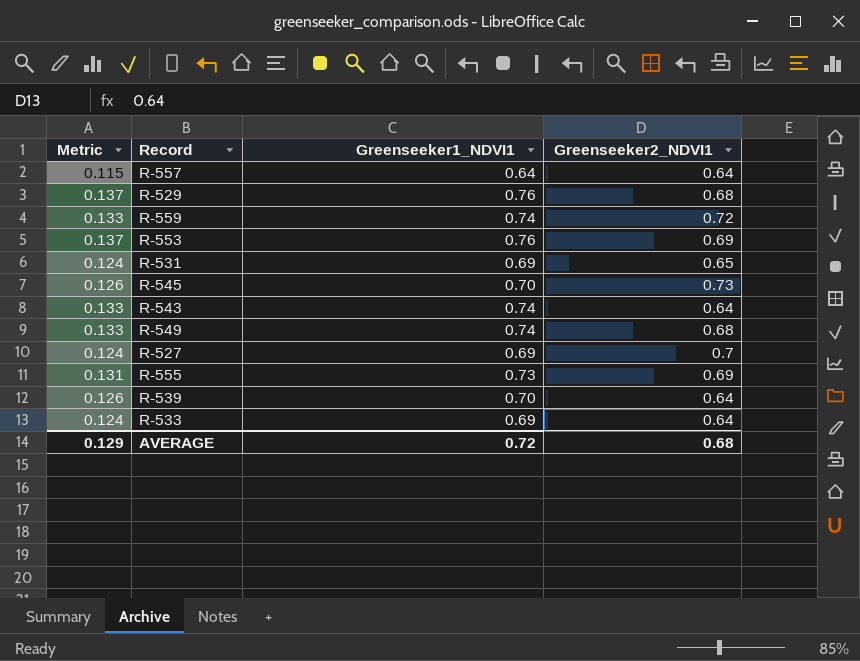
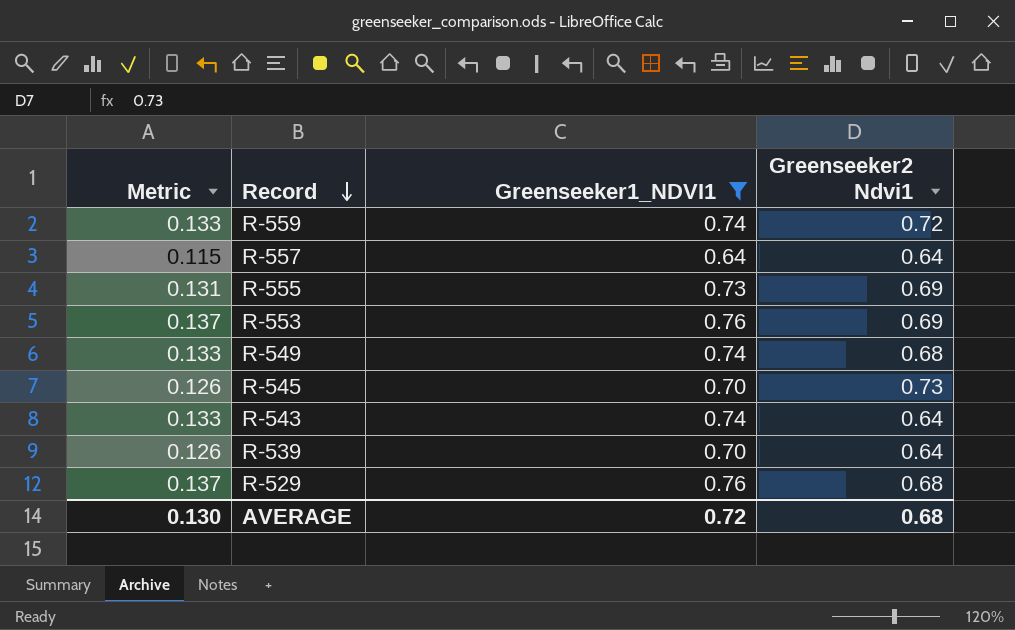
filter: none -> Greenseeker1_NDVI1 != 0.69
row order: none -> Record descending
column name: Greenseeker2_NDVI1 -> Greenseeker2 Ndvi1
AVERAGE | Metric: 0.129 -> 0.130

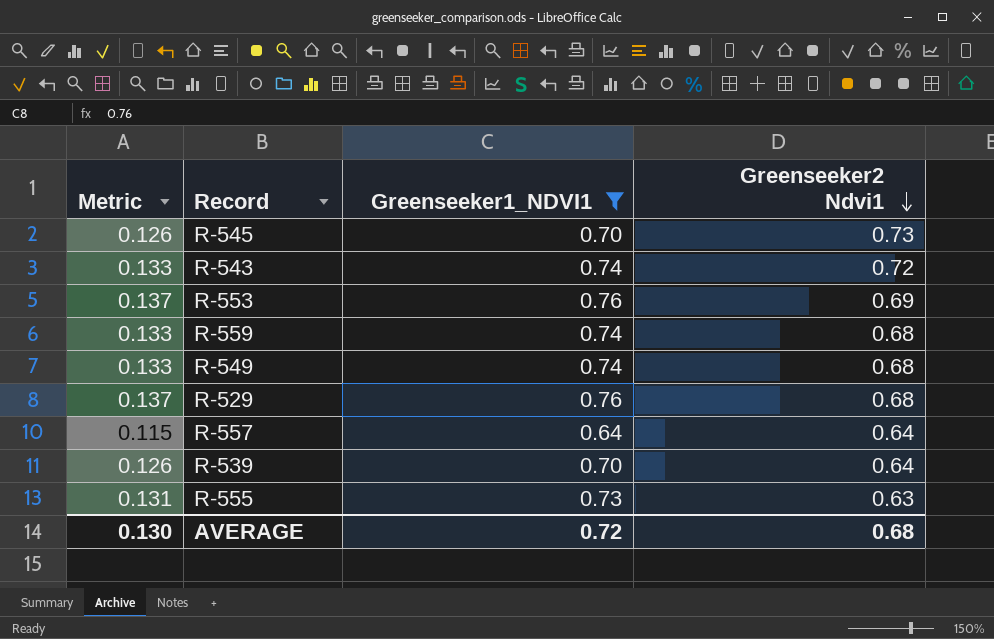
row order: Record descending -> Greenseeker2 Ndvi1 descending
R-543 | Greenseeker2 Ndvi1: 0.64 -> 0.72
R-559 | Greenseeker2 Ndvi1: 0.72 -> 0.68
R-555 | Greenseeker2 Ndvi1: 0.69 -> 0.63

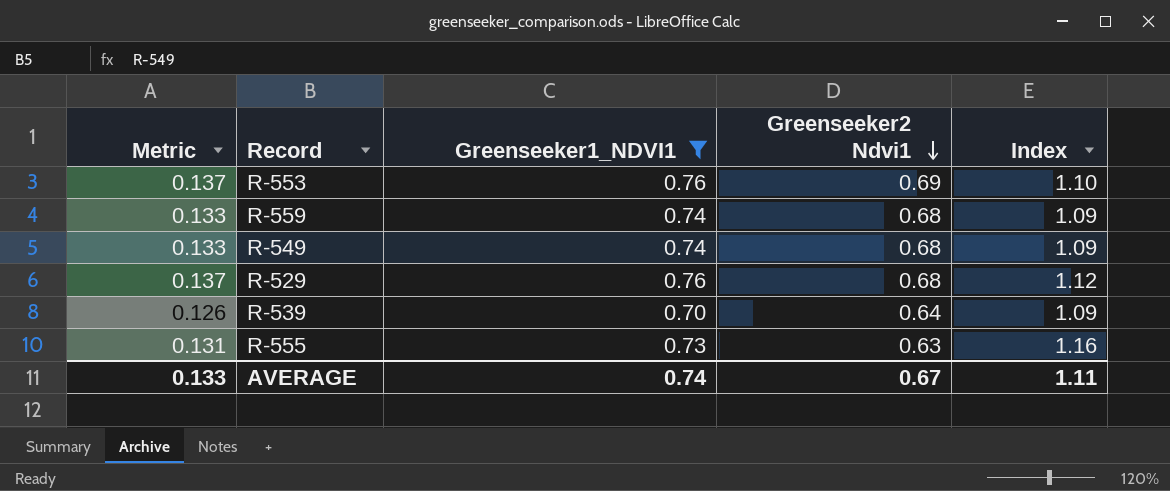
column Index | formula: none -> [Greenseeker1_NDVI1] / [Greenseeker2 Ndvi1]
row R-545: 0.126 | 0.70 | 0.73 -> none
row R-543: 0.133 | 0.74 | 0.72 -> none
row R-557: 0.115 | 0.64 | 0.64 -> none
AVERAGE | Metric: 0.130 -> 0.133
AVERAGE | Greenseeker1_NDVI1: 0.72 -> 0.74
AVERAGE | Greenseeker2 Ndvi1: 0.68 -> 0.67

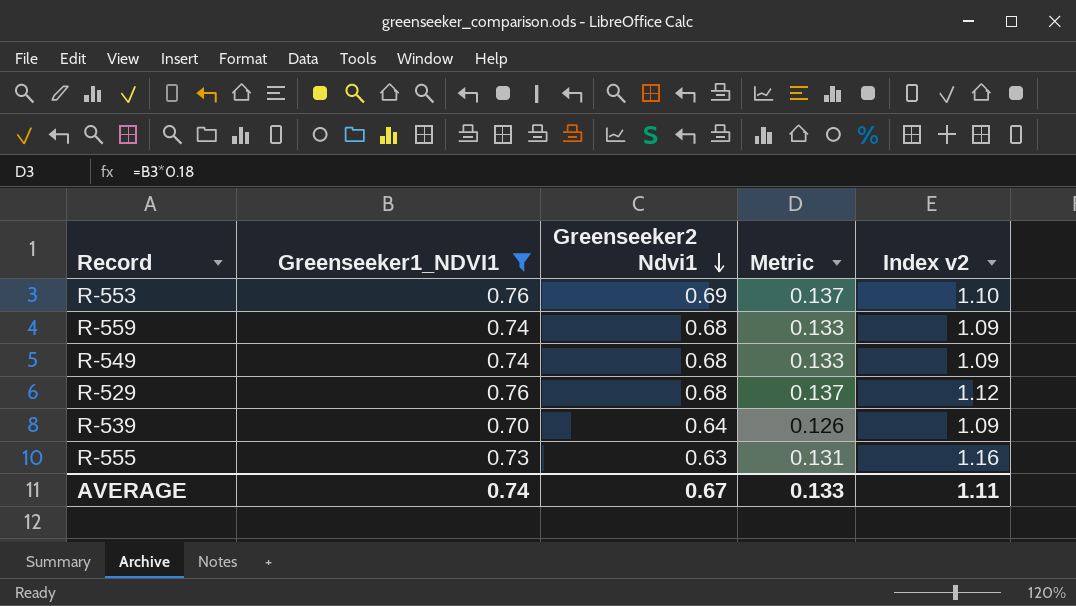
column Metric | position: 1 -> 4
column name: Index -> Index v2

